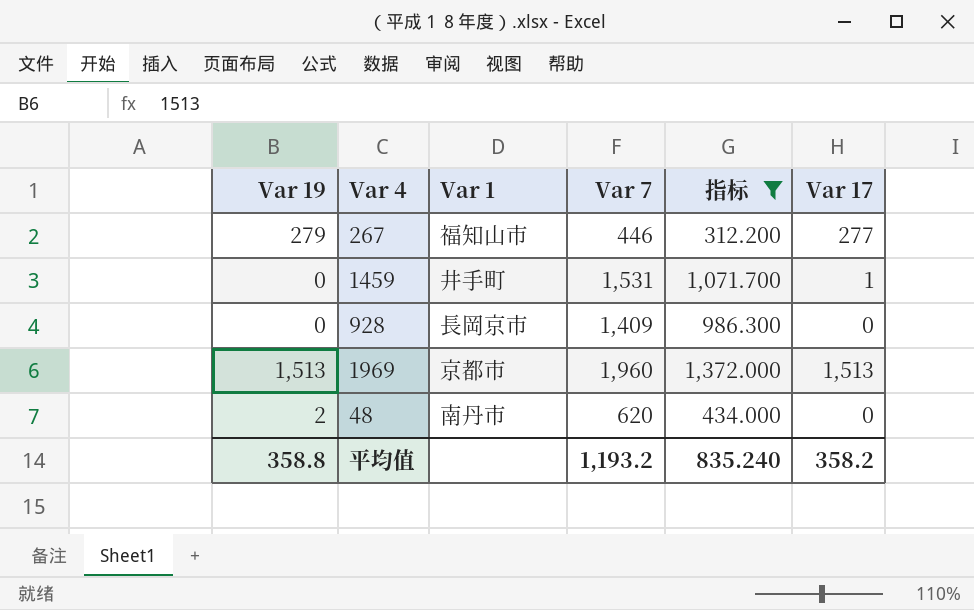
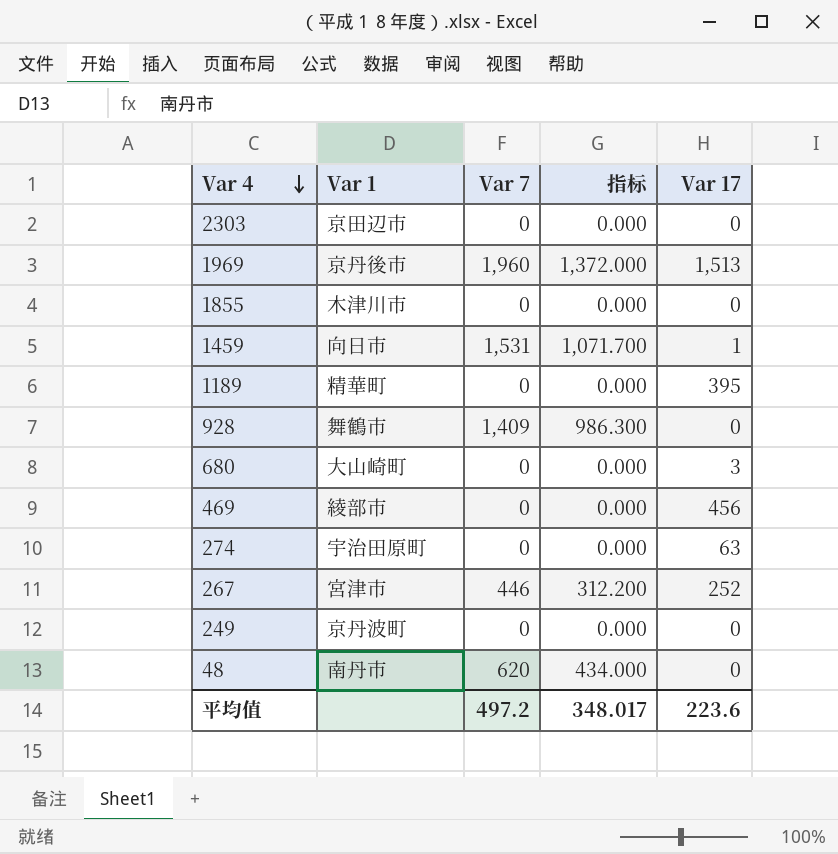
filter: 指标 != 0.000 -> none
row order: none -> Var 4 descending
column Var 19 | position: 1 -> none
1969 | Var 1: 京都市 -> 京丹後市
1459 | Var 1: 井手町 -> 向日市
928 | Var 1: 長岡京市 -> 舞鶴市
267 | Var 1: 福知山市 -> 宮津市
267 | Var 17: 277 -> 252
平均值 | Var 7: 1,193.2 -> 497.2
平均值 | 指标: 835.240 -> 348.017
平均值 | Var 17: 358.2 -> 223.6

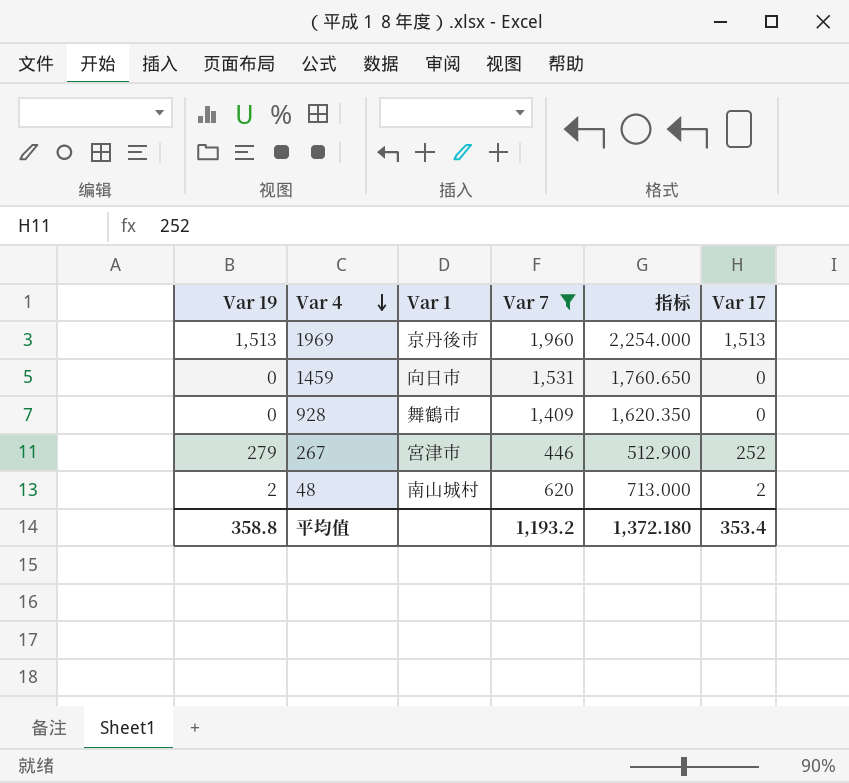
filter: none -> Var 7 != 0
column Var 19 | position: none -> 1
column 指标 | formula: [Var 7] * 0.7 -> [Var 7] * 1.15
1459 | Var 17: 1 -> 0
48 | Var 1: 南丹市 -> 南山城村
48 | Var 17: 0 -> 2
平均值 | Var 7: 497.2 -> 1,193.2
平均值 | 指标: 348.017 -> 1,372.180
平均值 | Var 17: 223.6 -> 353.4

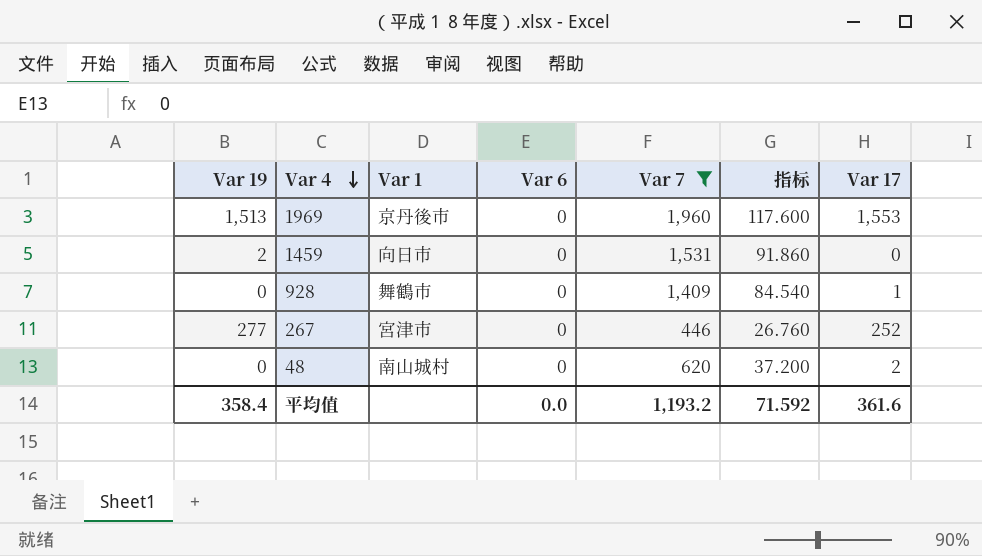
column Var 6 | position: none -> 4
column 指标 | formula: [Var 7] * 1.15 -> [Var 7] * 0.06
1969 | Var 17: 1,513 -> 1,553
1459 | Var 19: 0 -> 2
928 | Var 17: 0 -> 1
267 | Var 19: 279 -> 277
48 | Var 19: 2 -> 0
平均值 | Var 19: 358.8 -> 358.4
平均值 | 指标: 1,372.180 -> 71.592
平均值 | Var 17: 353.4 -> 361.6

